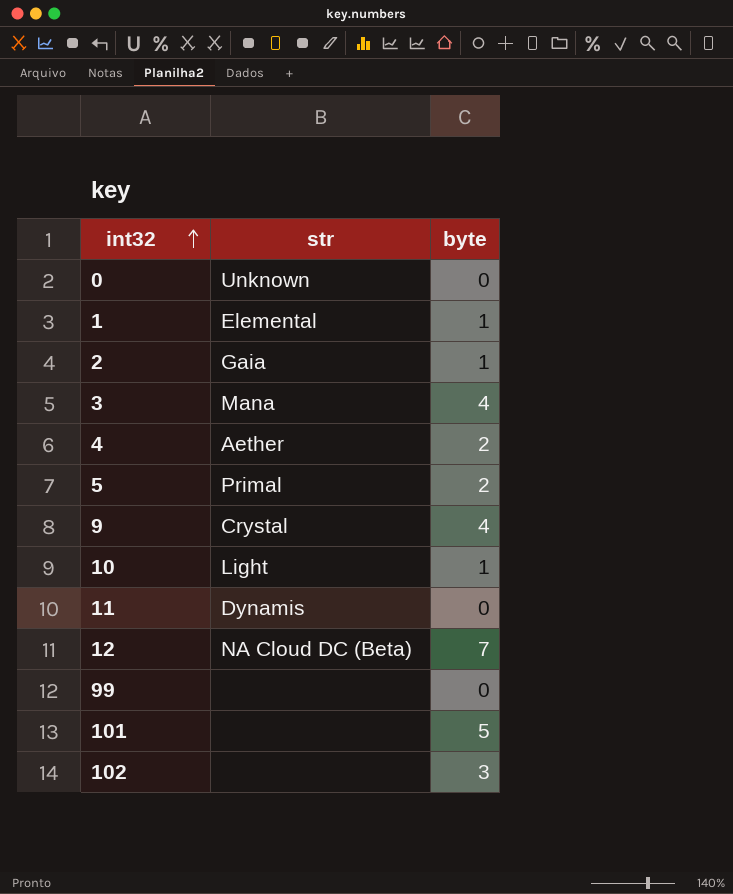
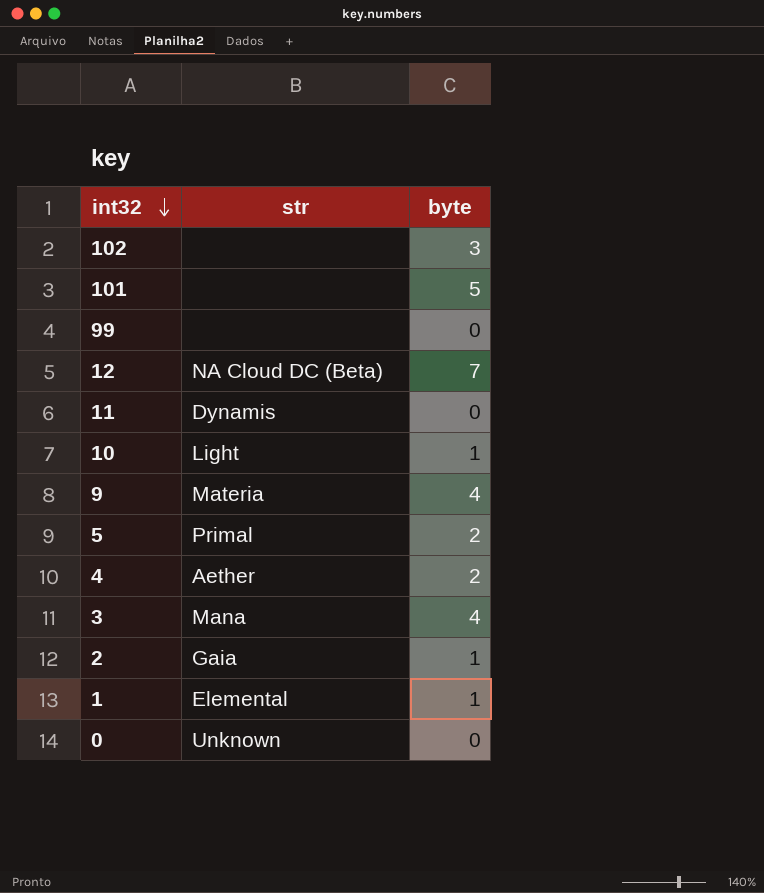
row order: int32 ascending -> int32 descending
9 | str: Crystal -> Materia

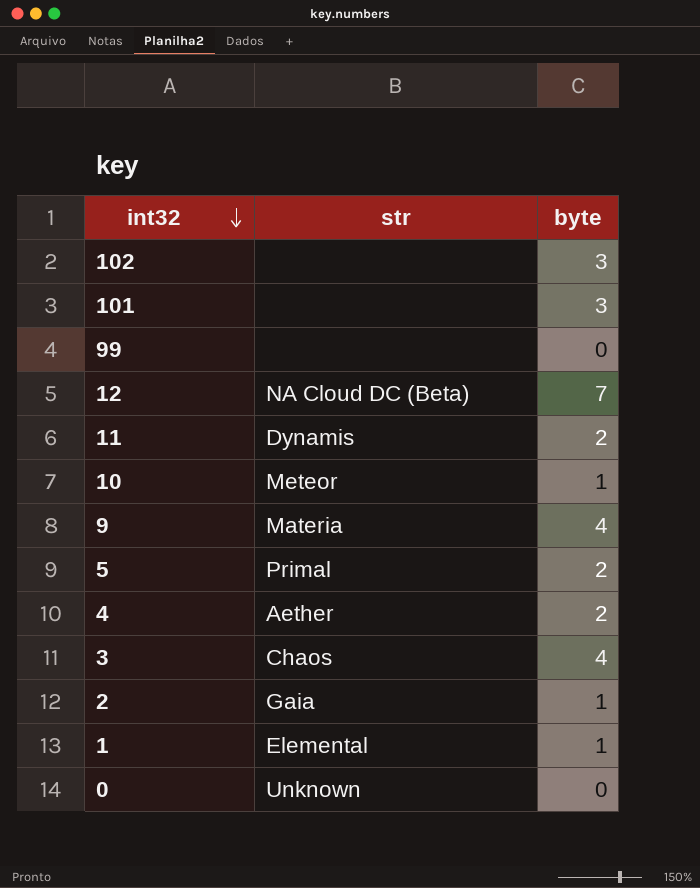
101 | byte: 5 -> 3
11 | byte: 0 -> 2
10 | str: Light -> Meteor
3 | str: Mana -> Chaos

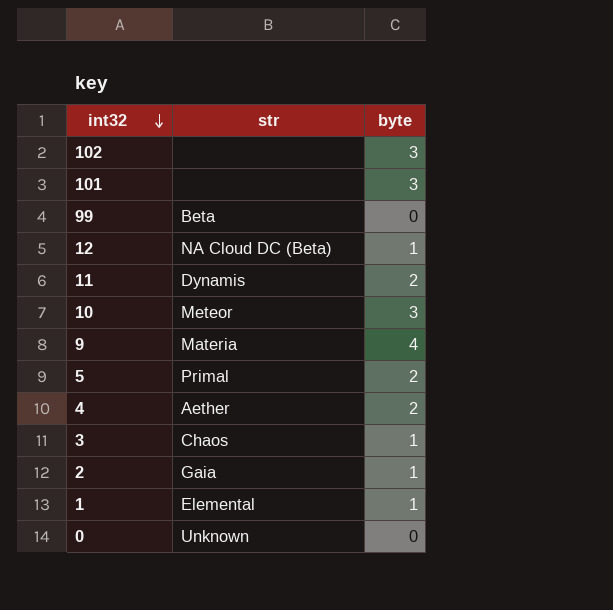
99 | str: none -> Beta
12 | byte: 7 -> 1
10 | byte: 1 -> 3
3 | byte: 4 -> 1

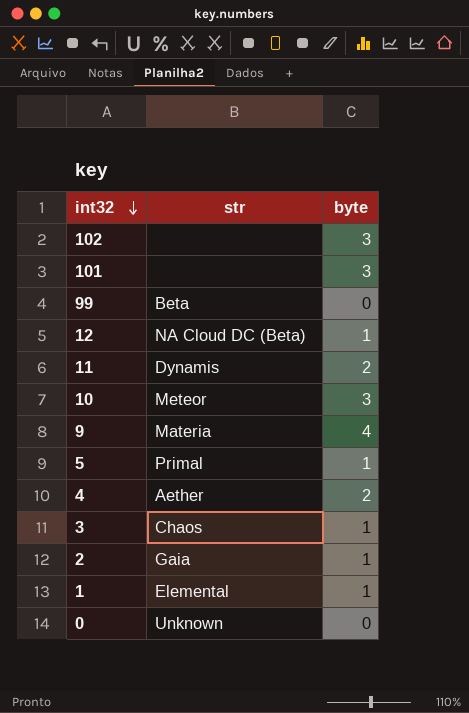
5 | byte: 2 -> 1

